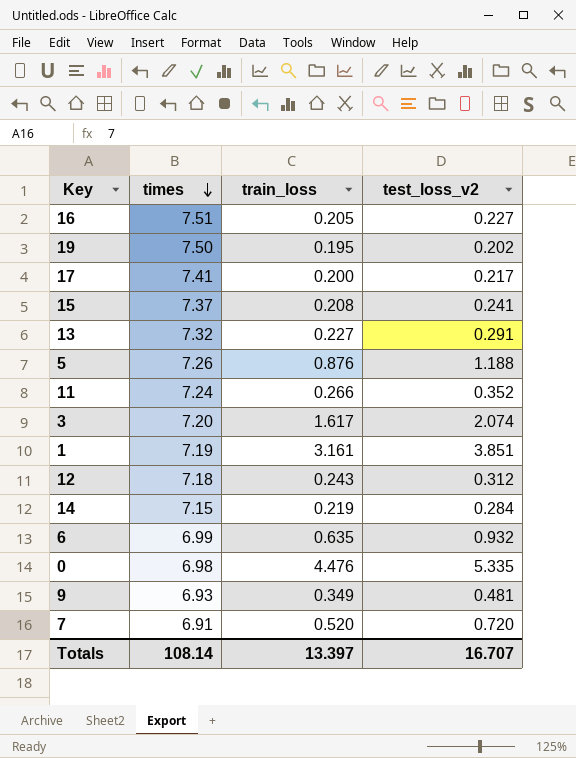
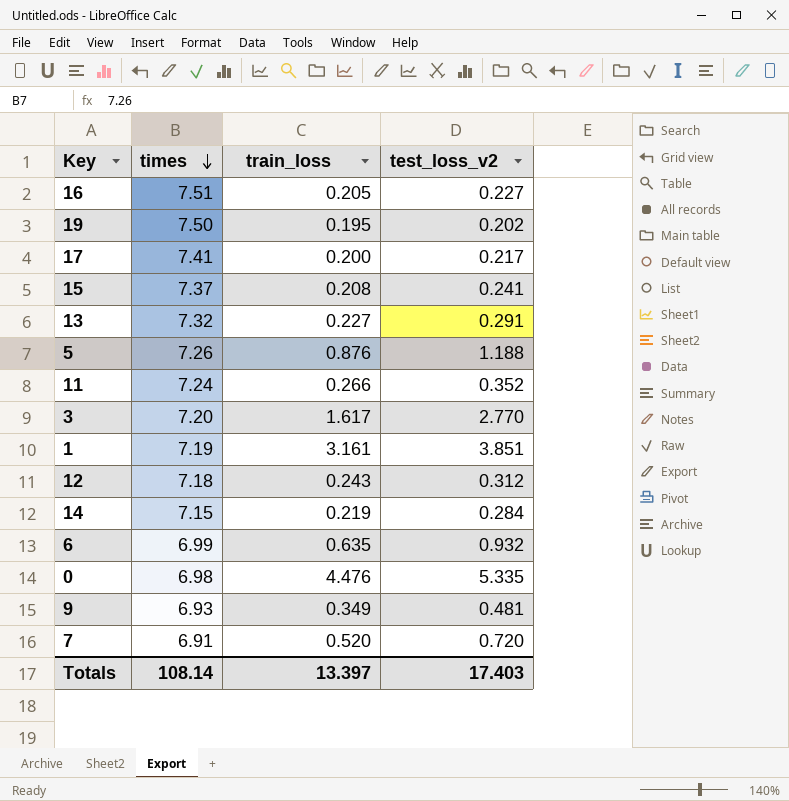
3 | test_loss_v2: 2.074 -> 2.770
Totals | test_loss_v2: 16.707 -> 17.403

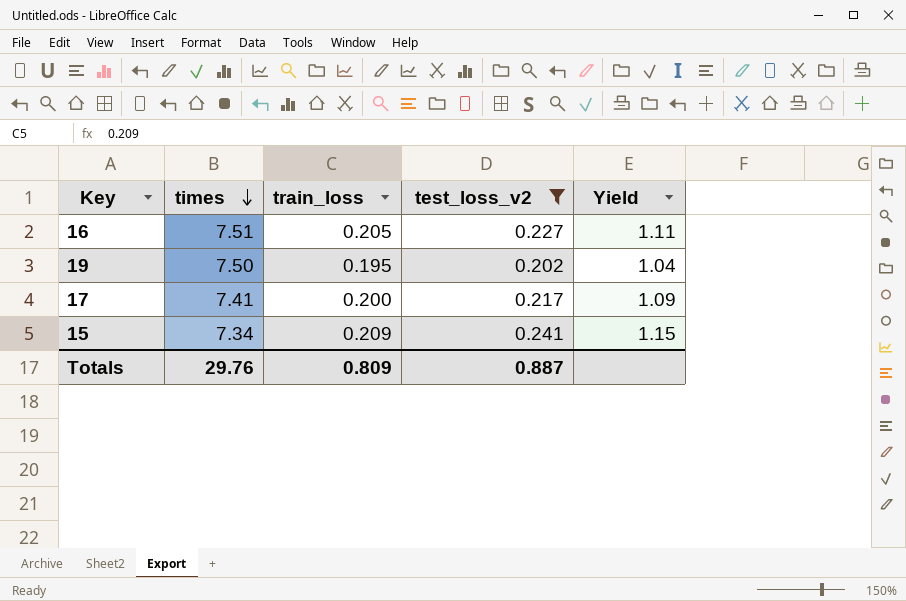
filter: none -> test_loss_v2 <= 0.241
column Yield | formula: none -> [test_loss_v2] / [train_loss]
15 | times: 7.37 -> 7.34
15 | train_loss: 0.208 -> 0.209
Totals | times: 108.14 -> 29.76
Totals | train_loss: 13.397 -> 0.809
Totals | test_loss_v2: 17.403 -> 0.887

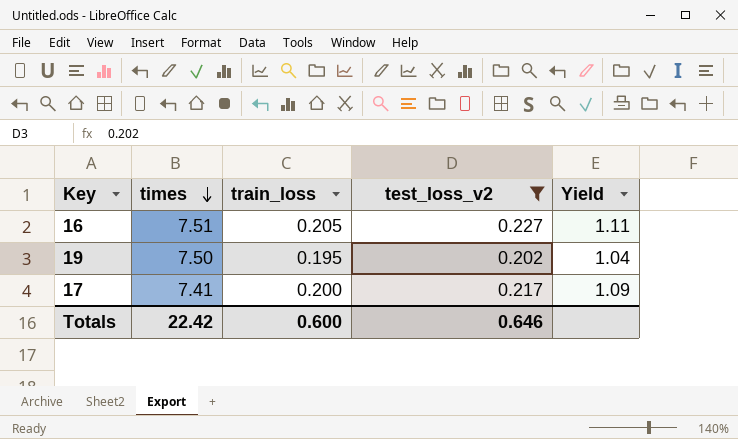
row 15: 7.34 | 0.209 | 0.241 | 1.15 -> none
Totals | times: 29.76 -> 22.42
Totals | train_loss: 0.809 -> 0.600
Totals | test_loss_v2: 0.887 -> 0.646

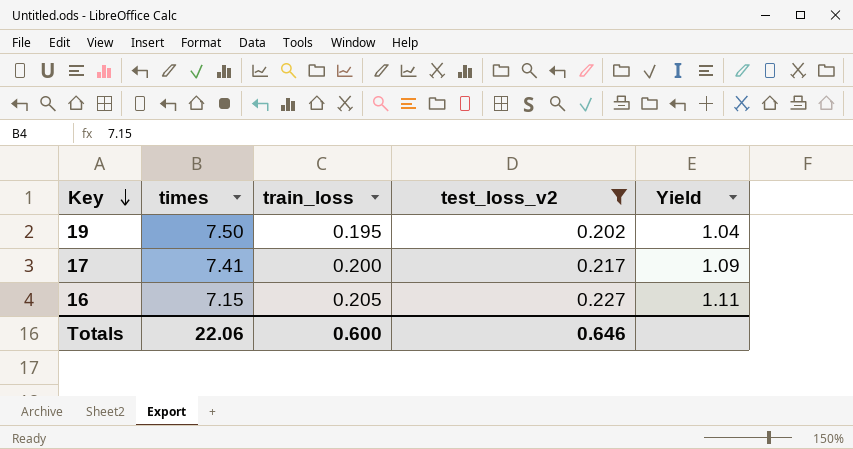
row order: times descending -> Key descending
16 | times: 7.51 -> 7.15
Totals | times: 22.42 -> 22.06

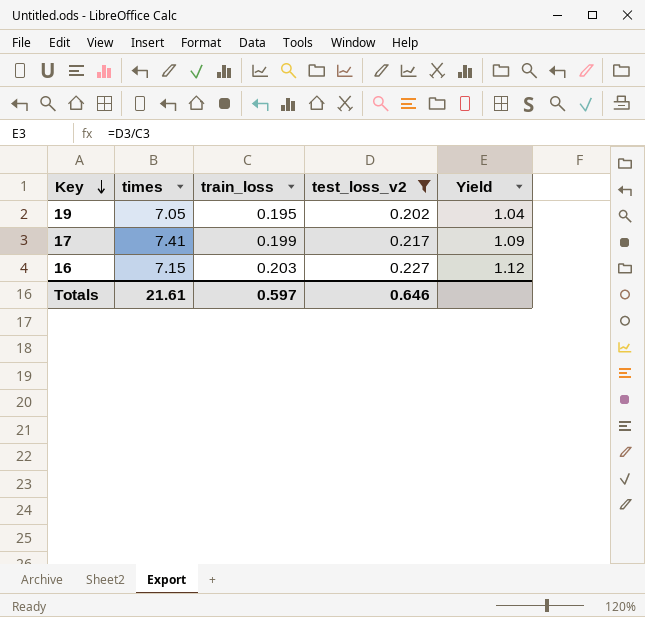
19 | times: 7.50 -> 7.05
17 | train_loss: 0.200 -> 0.199
16 | train_loss: 0.205 -> 0.203
16 | Yield: 1.11 -> 1.12
Totals | times: 22.06 -> 21.61
Totals | train_loss: 0.600 -> 0.597

